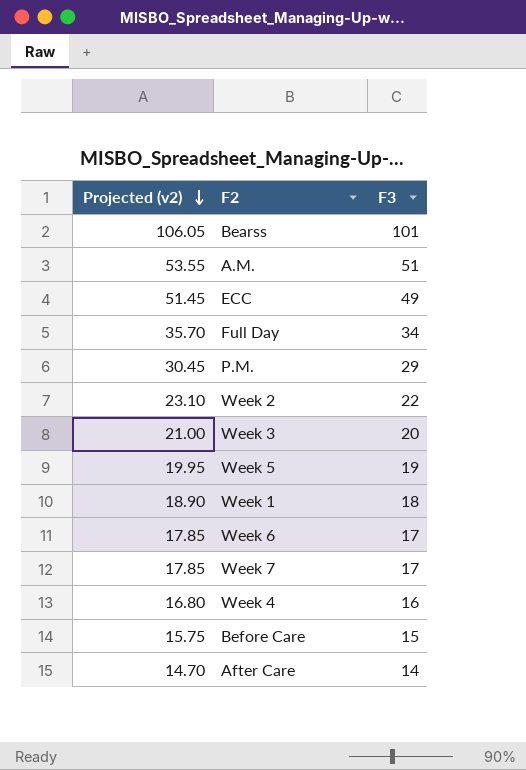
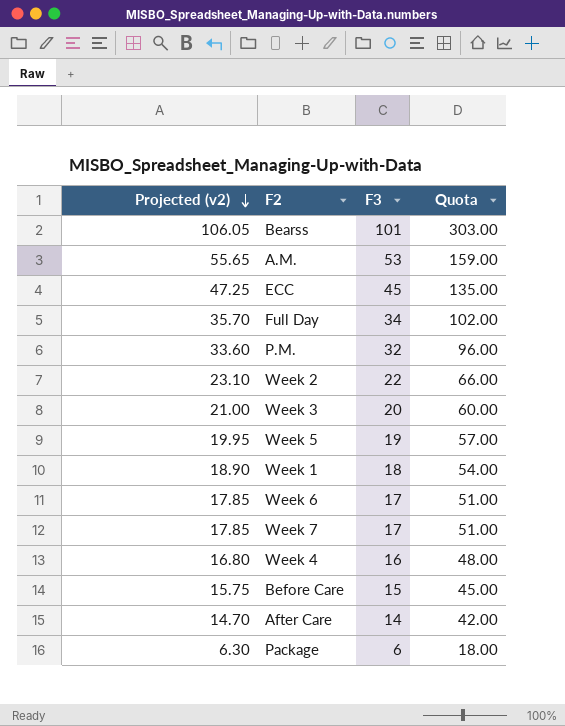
column Quota | formula: none -> [F3] * 3
A.M. | Projected (v2): 53.55 -> 55.65
A.M. | F3: 51 -> 53
ECC | Projected (v2): 51.45 -> 47.25
ECC | F3: 49 -> 45
P.M. | Projected (v2): 30.45 -> 33.60
P.M. | F3: 29 -> 32
row Package: none -> 6.30 | 6 | 18.00

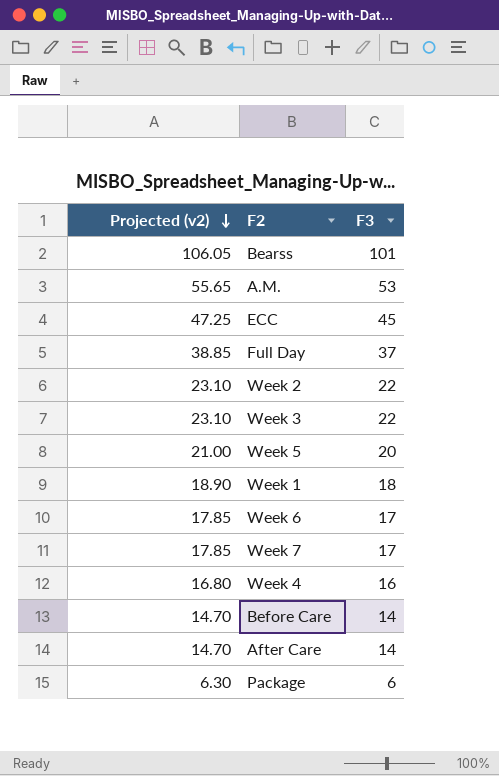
column Quota | formula: [F3] * 3 -> none
row P.M.: 33.60 | 32 | 96.00 -> none
Full Day | Projected (v2): 35.70 -> 38.85
Full Day | F3: 34 -> 37
Week 3 | Projected (v2): 21.00 -> 23.10
Week 3 | F3: 20 -> 22
Week 5 | Projected (v2): 19.95 -> 21.00
Week 5 | F3: 19 -> 20
Before Care | Projected (v2): 15.75 -> 14.70
Before Care | F3: 15 -> 14

